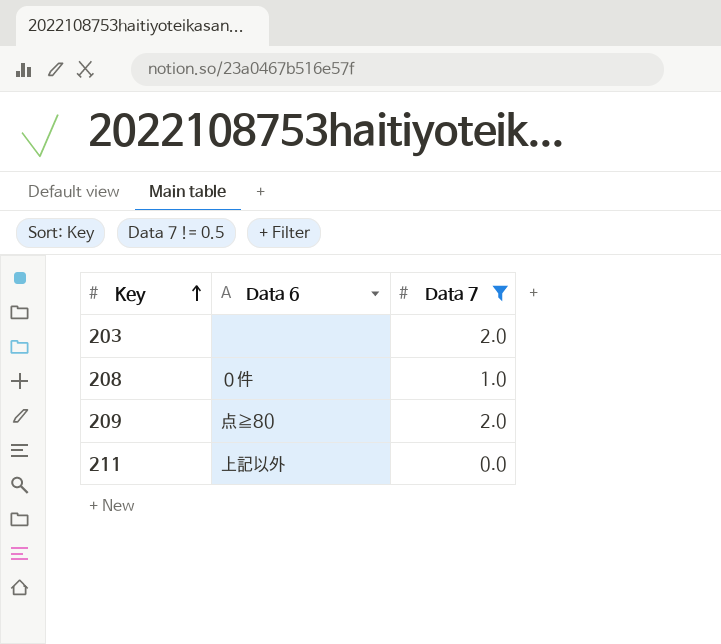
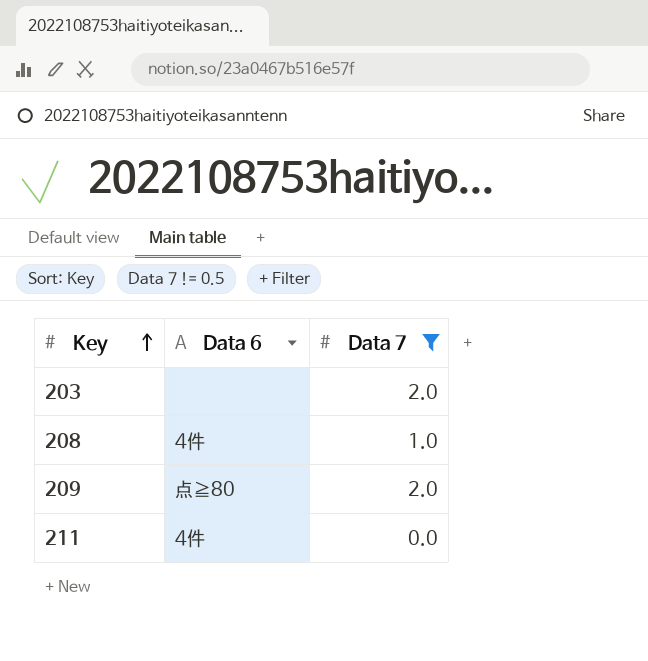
208 | Data 6: ０件 -> 4件
211 | Data 6: 上記以外 -> 4件

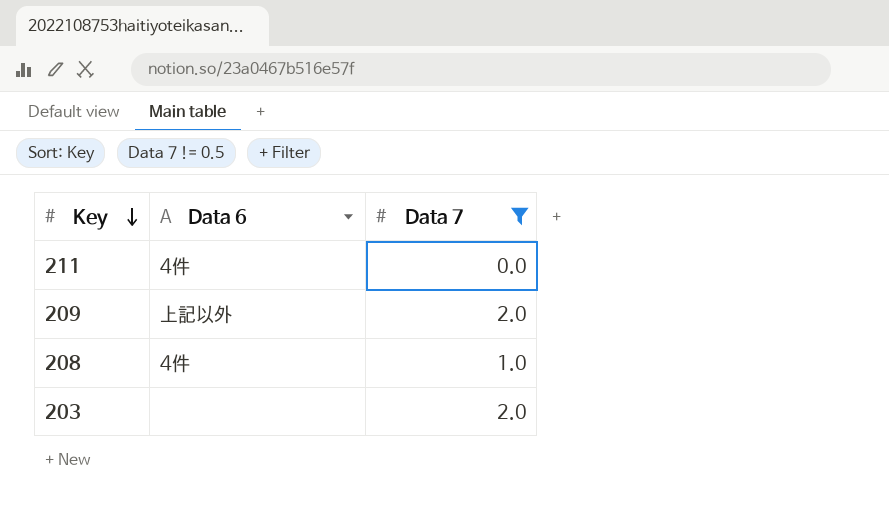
row order: Key ascending -> Key descending
209 | Data 6: 点≧80 -> 上記以外

